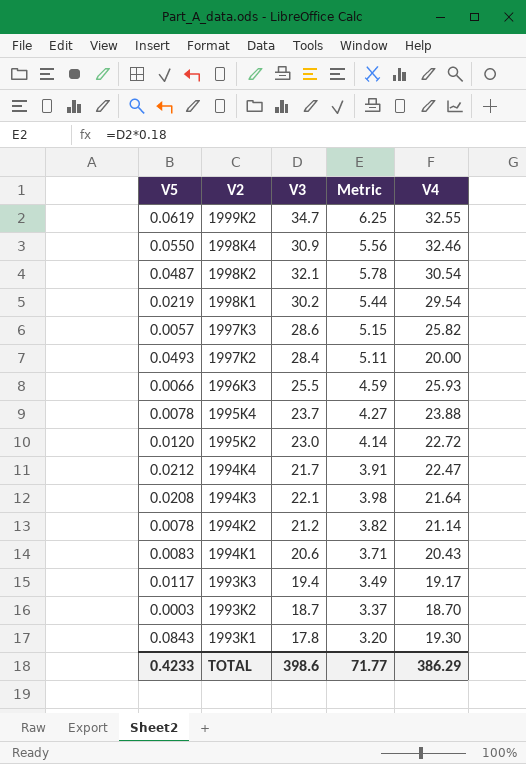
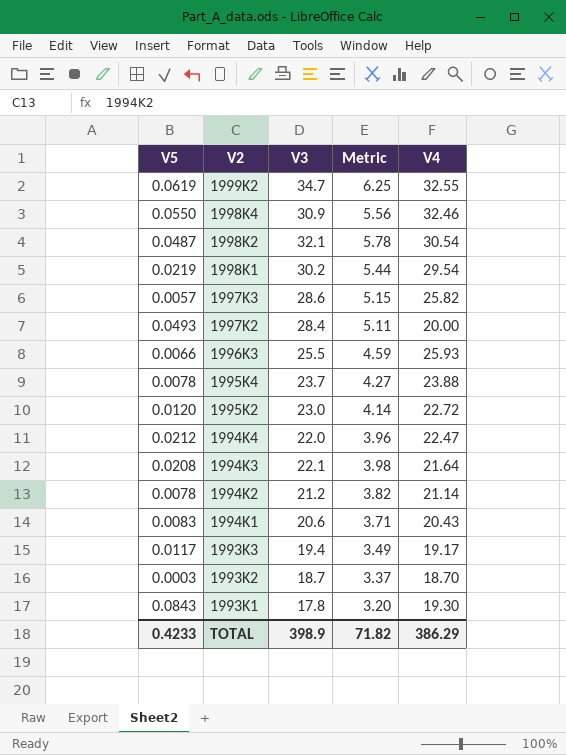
1994K4 | V3: 21.7 -> 22.0
1994K4 | Metric: 3.91 -> 3.96
TOTAL | V3: 398.6 -> 398.9
TOTAL | Metric: 71.77 -> 71.82

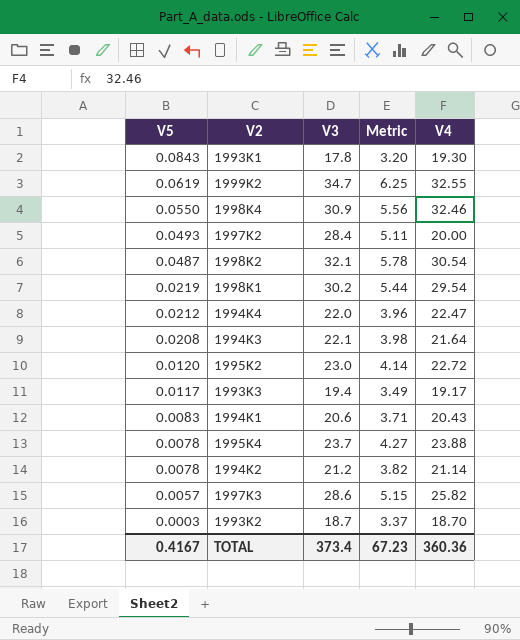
row order: V2 descending -> V5 descending
row 1996K3: 0.0066 | 25.5 | 4.59 | 25.93 -> none
TOTAL | V5: 0.4233 -> 0.4167
TOTAL | V3: 398.9 -> 373.4
TOTAL | Metric: 71.82 -> 67.23
TOTAL | V4: 386.29 -> 360.36

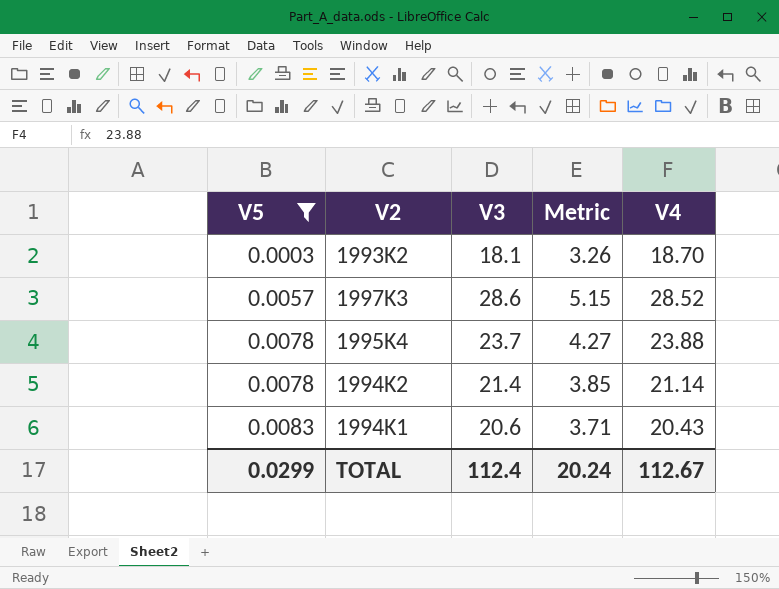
filter: none -> V5 <= 0.0083
row order: V5 descending -> V5 ascending
1993K2 | V3: 18.7 -> 18.1
1993K2 | Metric: 3.37 -> 3.26
1997K3 | V4: 25.82 -> 28.52
1994K2 | V3: 21.2 -> 21.4
1994K2 | Metric: 3.82 -> 3.85
TOTAL | V5: 0.4167 -> 0.0299
TOTAL | V3: 373.4 -> 112.4
TOTAL | Metric: 67.23 -> 20.24
TOTAL | V4: 360.36 -> 112.67

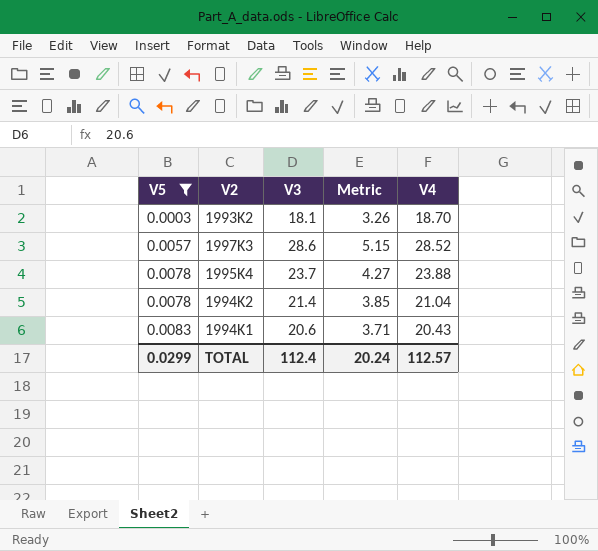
1994K2 | V4: 21.14 -> 21.04
TOTAL | V4: 112.67 -> 112.57

